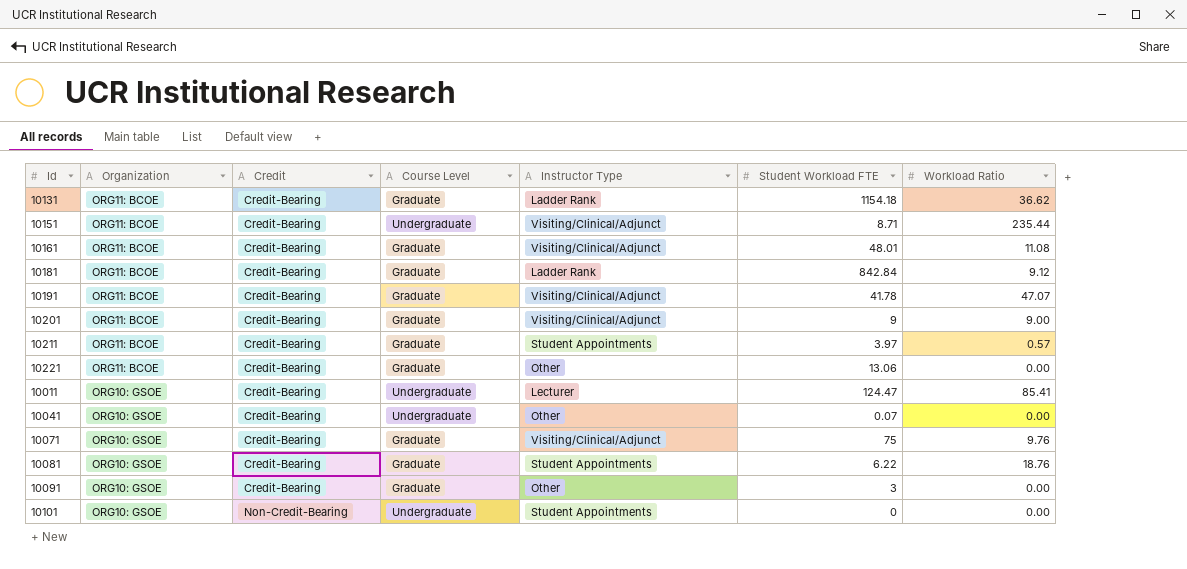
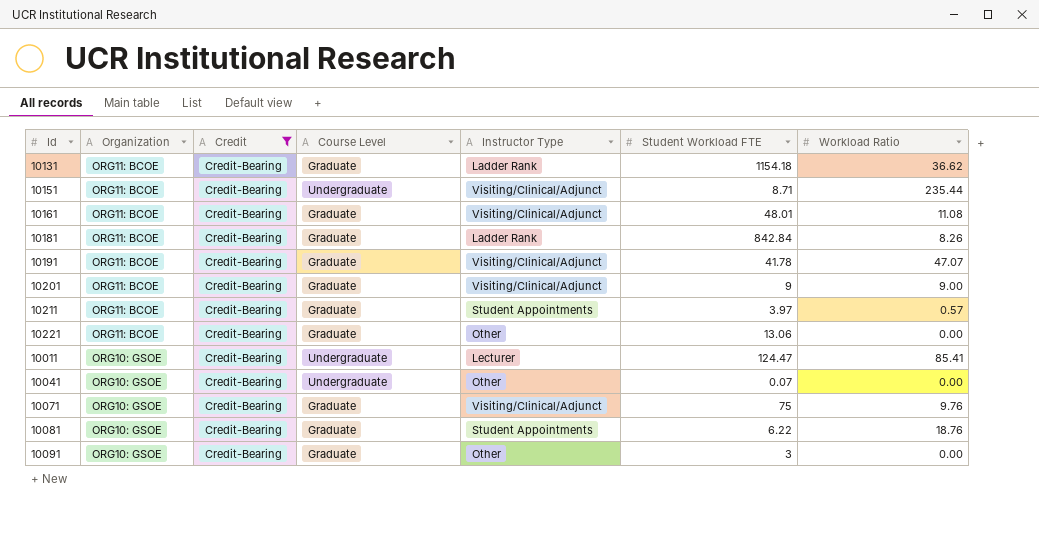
filter: none -> Credit = Credit-Bearing
10181 | Workload Ratio: 9.12 -> 8.26

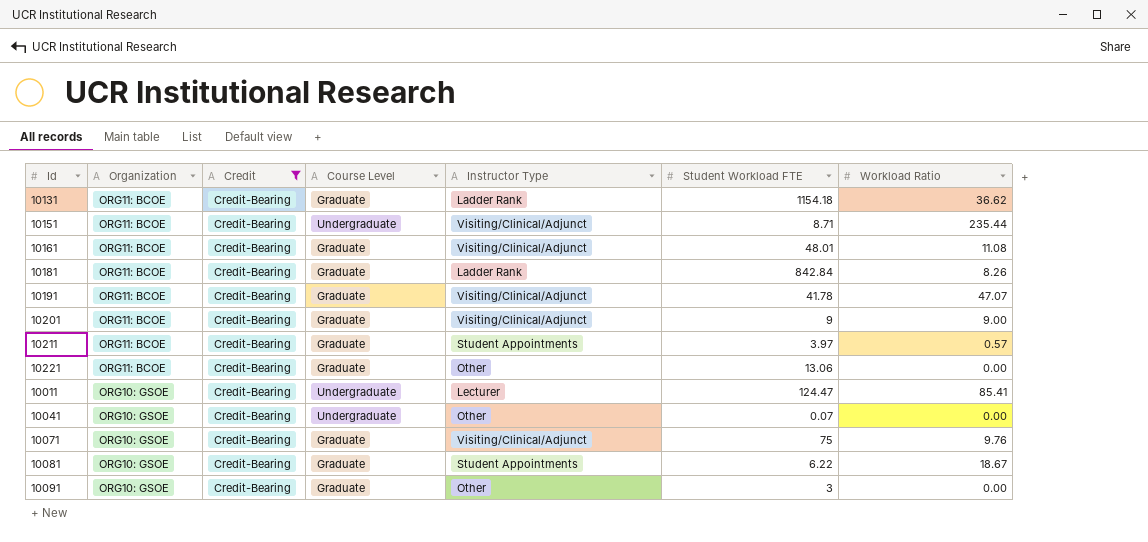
10081 | Workload Ratio: 18.76 -> 18.67

